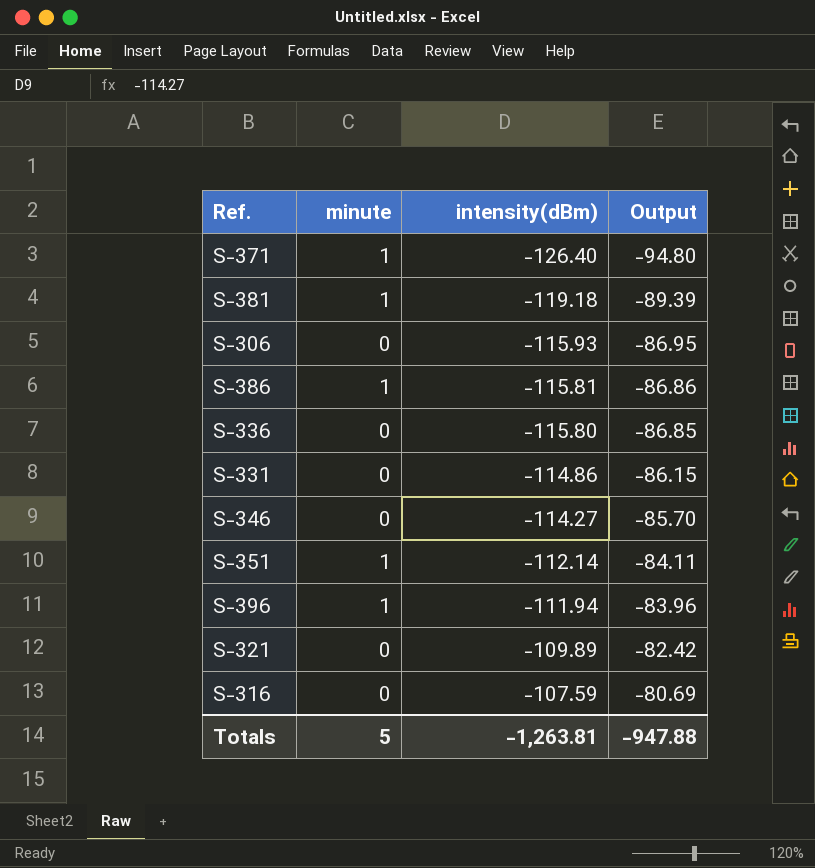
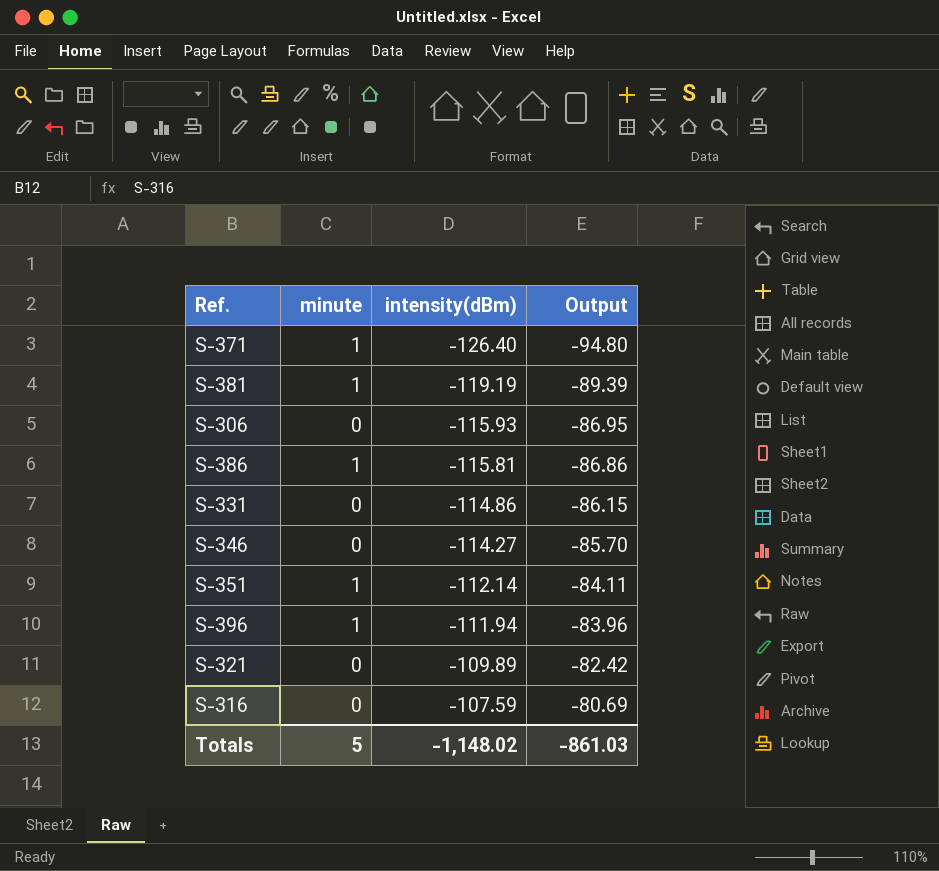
row S-336: 0 | -115.80 | -86.85 -> none
S-381 | intensity(dBm): -119.18 -> -119.19
Totals | intensity(dBm): -1,263.81 -> -1,148.02
Totals | Output: -947.88 -> -861.03

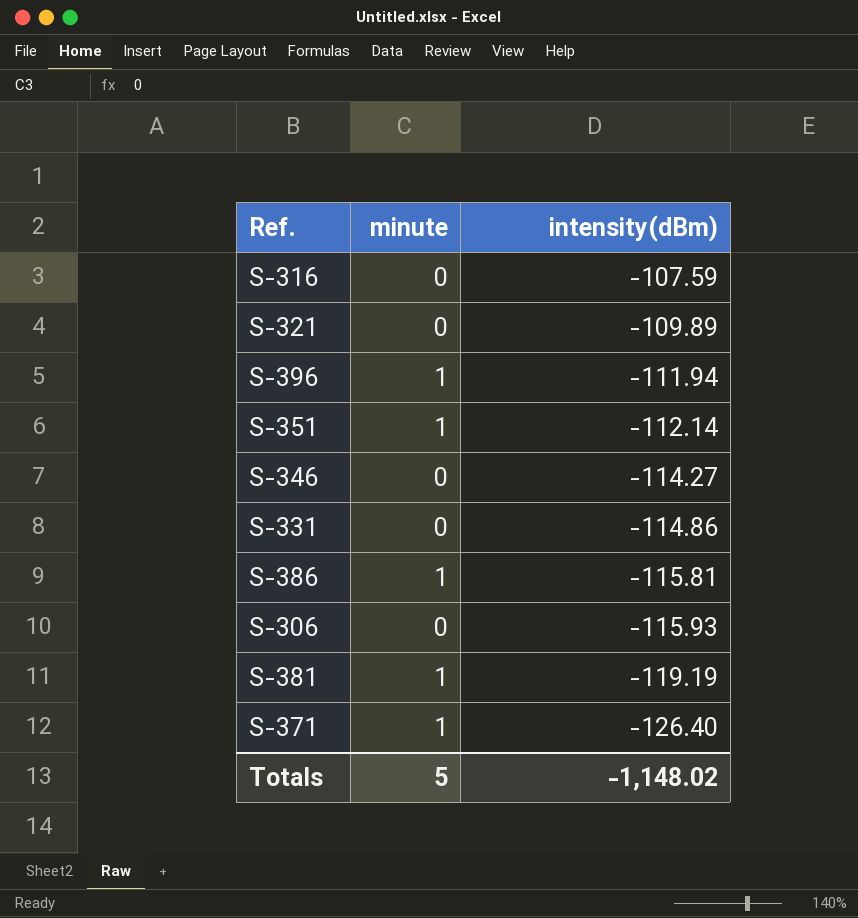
row order: intensity(dBm) ascending -> intensity(dBm) descending
column Output | formula: [intensity(dBm)] * 0.75 -> none

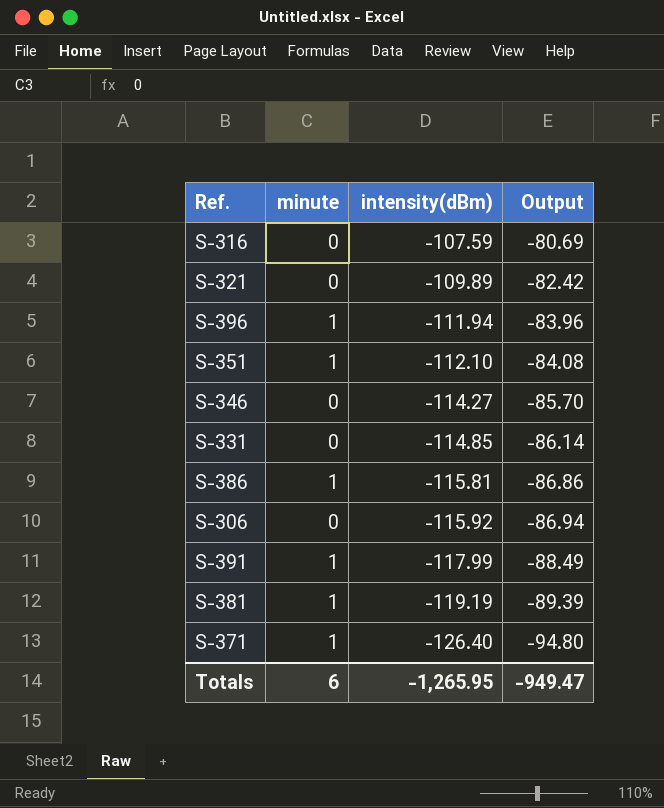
column Output | formula: none -> [intensity(dBm)] * 0.75
S-351 | intensity(dBm): -112.14 -> -112.10
S-331 | intensity(dBm): -114.86 -> -114.85
S-306 | intensity(dBm): -115.93 -> -115.92
row S-391: none -> 1 | -117.99 | -88.49
Totals | minute: 5 -> 6
Totals | intensity(dBm): -1,148.02 -> -1,265.95

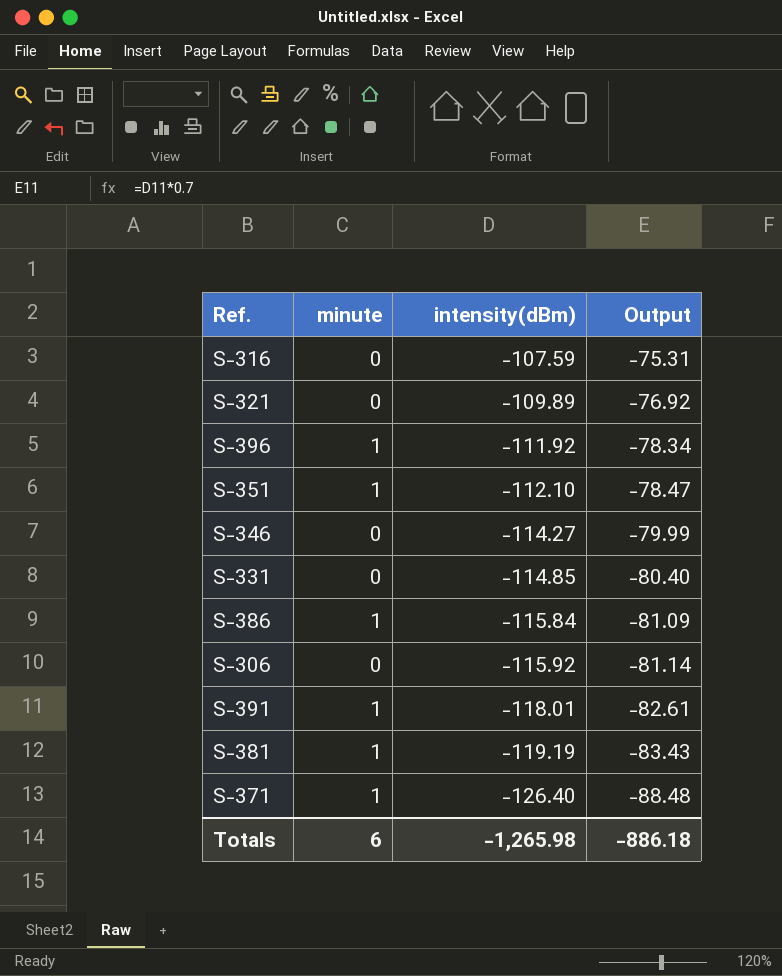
column Output | formula: [intensity(dBm)] * 0.75 -> [intensity(dBm)] * 0.7
S-396 | intensity(dBm): -111.94 -> -111.92
S-386 | intensity(dBm): -115.81 -> -115.84
S-391 | intensity(dBm): -117.99 -> -118.01
Totals | intensity(dBm): -1,265.95 -> -1,265.98
Totals | Output: -949.47 -> -886.18

